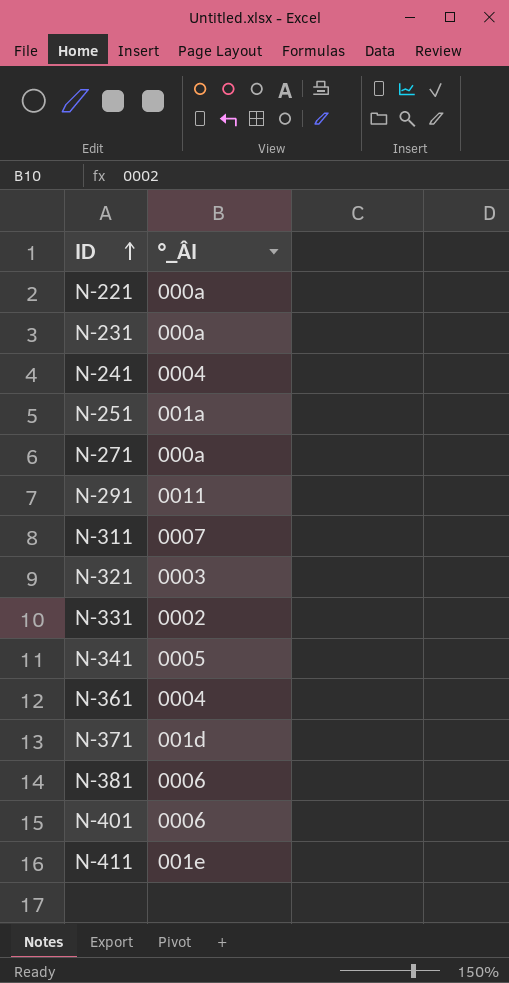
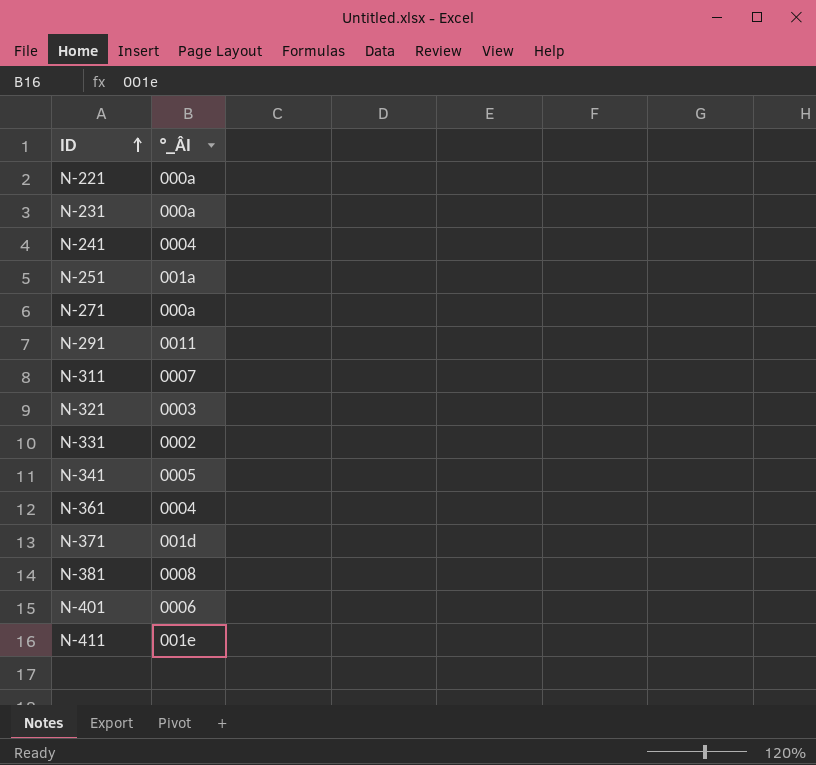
N-381 | °_ÂI: 0006 -> 0008

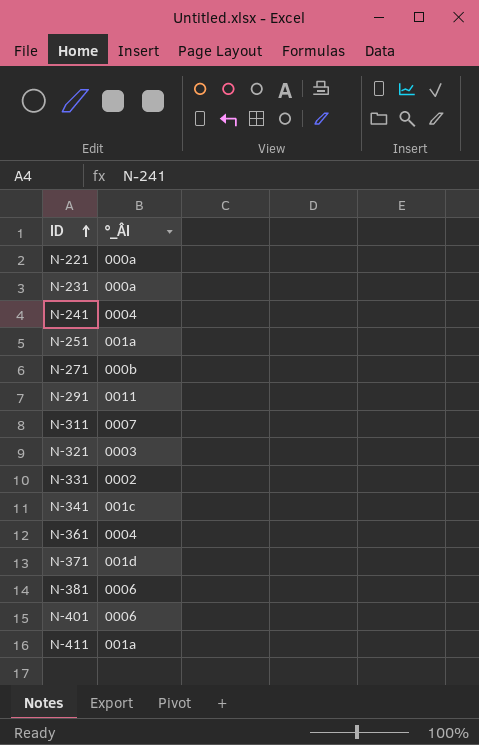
N-271 | °_ÂI: 000a -> 000b
N-341 | °_ÂI: 0005 -> 001c
N-381 | °_ÂI: 0008 -> 0006
N-411 | °_ÂI: 001e -> 001a

